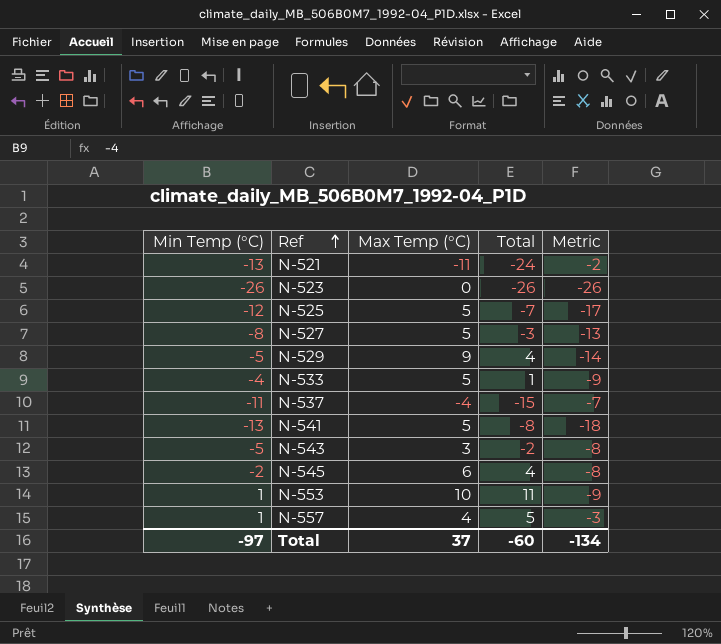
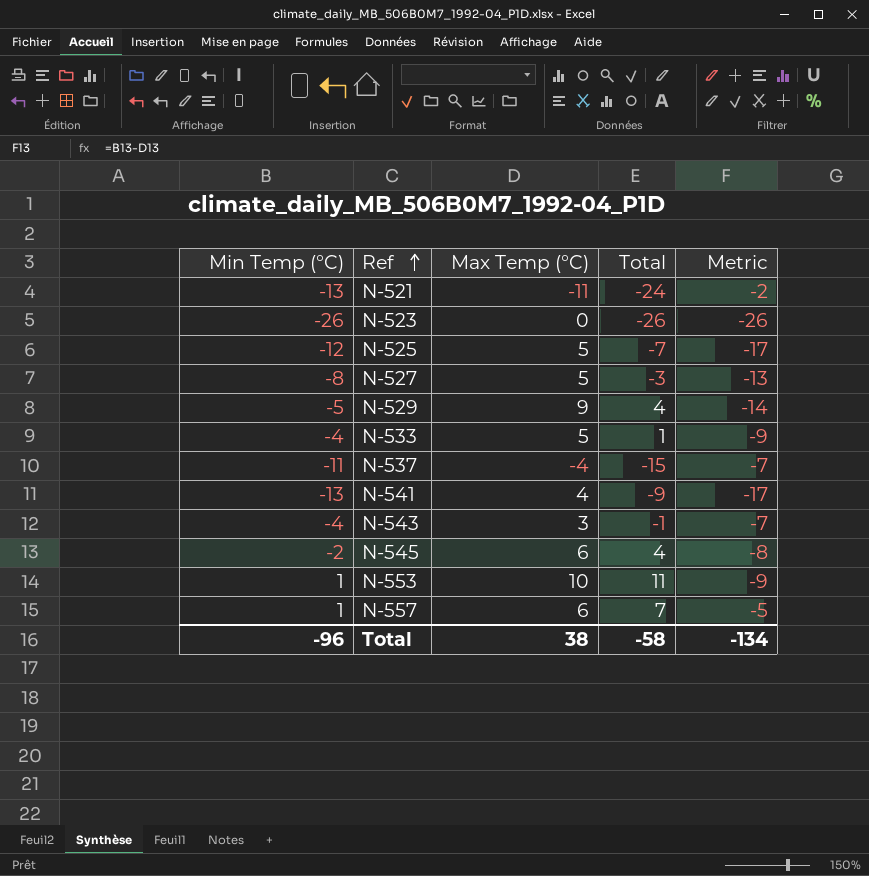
N-541 | Max Temp (°C): 5 -> 4
N-541 | Total: -8 -> -9
N-541 | Metric: -18 -> -17
N-543 | Min Temp (°C): -5 -> -4
N-543 | Total: -2 -> -1
N-543 | Metric: -8 -> -7
N-557 | Max Temp (°C): 4 -> 6
N-557 | Total: 5 -> 7
N-557 | Metric: -3 -> -5
Total | Min Temp (°C): -97 -> -96
Total | Max Temp (°C): 37 -> 38
Total | Total: -60 -> -58

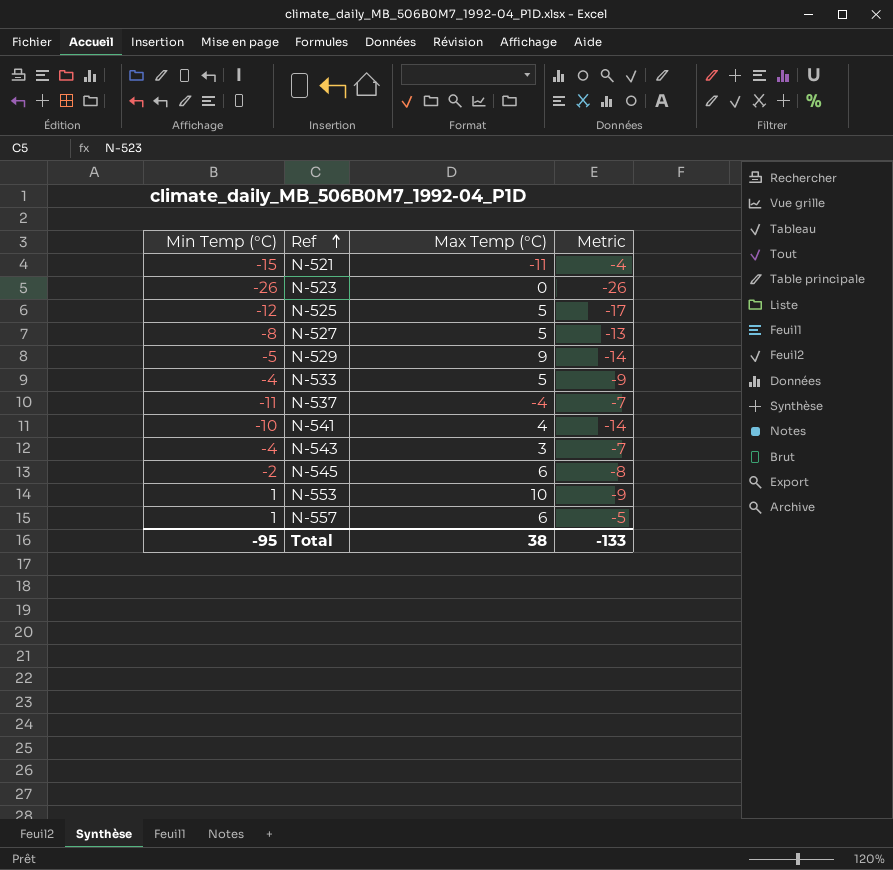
column Total | formula: [Min Temp (°C)] + [Max Temp (°C)] -> none
N-521 | Min Temp (°C): -13 -> -15
N-521 | Metric: -2 -> -4
N-541 | Min Temp (°C): -13 -> -10
N-541 | Metric: -17 -> -14
Total | Min Temp (°C): -96 -> -95
Total | Metric: -134 -> -133

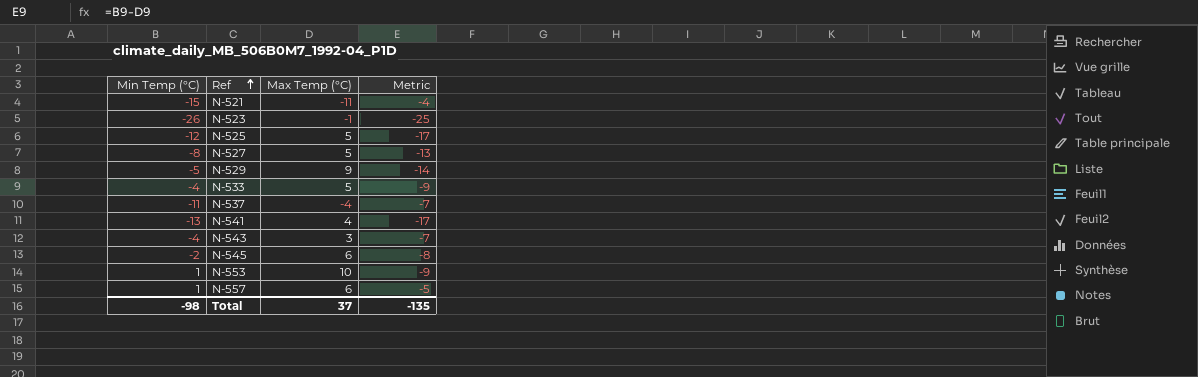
N-523 | Max Temp (°C): 0 -> -1
N-523 | Metric: -26 -> -25
N-541 | Min Temp (°C): -10 -> -13
N-541 | Metric: -14 -> -17
Total | Min Temp (°C): -95 -> -98
Total | Max Temp (°C): 38 -> 37
Total | Metric: -133 -> -135

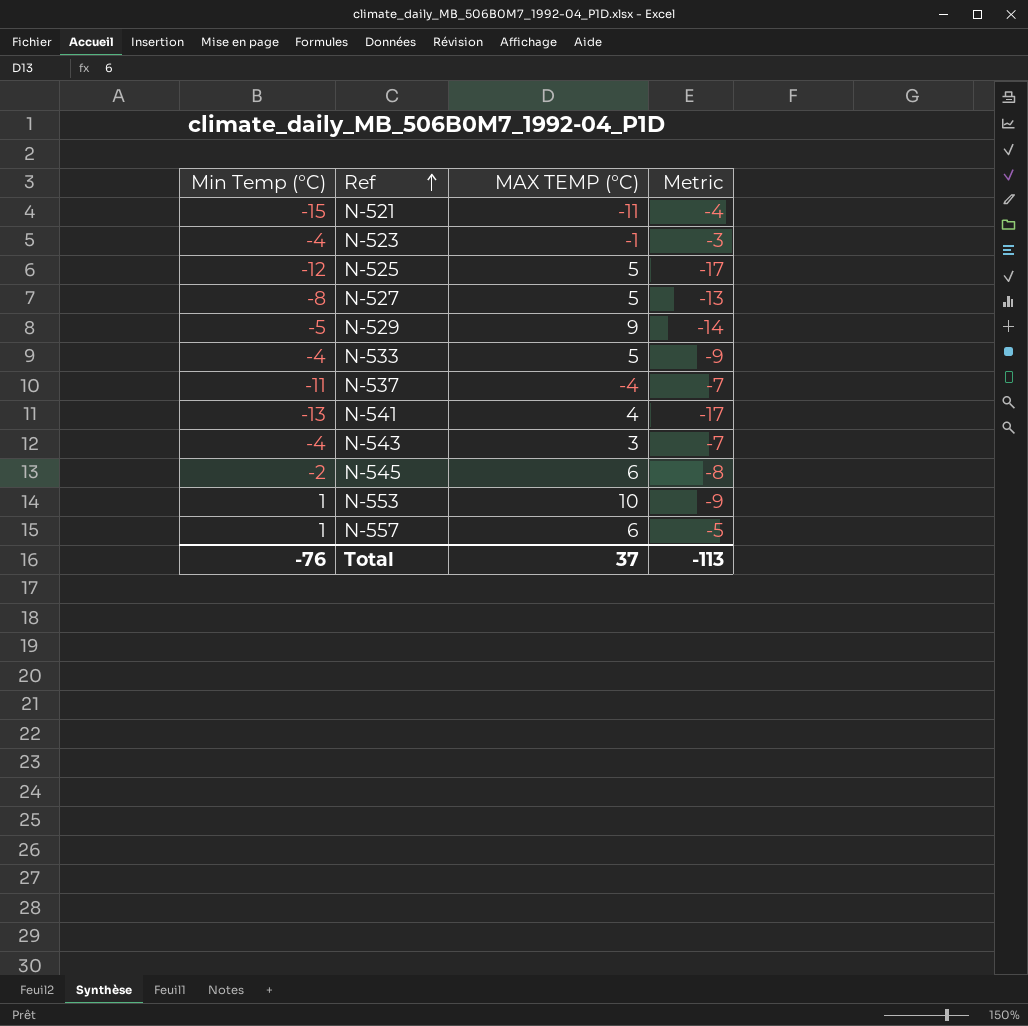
column name: Max Temp (°C) -> MAX TEMP (°C)
N-523 | Min Temp (°C): -26 -> -4
N-523 | Metric: -25 -> -3
Total | Min Temp (°C): -98 -> -76
Total | Metric: -135 -> -113

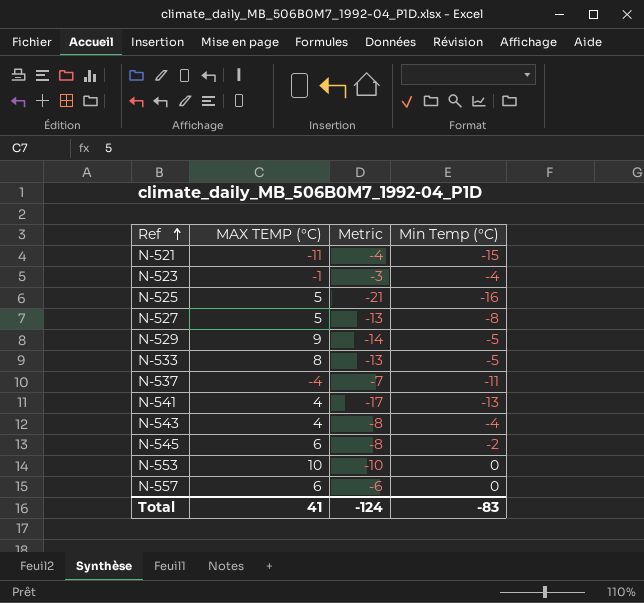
column Min Temp (°C) | position: 1 -> 4
N-525 | Metric: -17 -> -21
N-525 | Min Temp (°C): -12 -> -16
N-533 | MAX TEMP (°C): 5 -> 8
N-533 | Metric: -9 -> -13
N-533 | Min Temp (°C): -4 -> -5
N-543 | MAX TEMP (°C): 3 -> 4
N-543 | Metric: -7 -> -8
N-553 | Metric: -9 -> -10
N-553 | Min Temp (°C): 1 -> 0
N-557 | Metric: -5 -> -6
N-557 | Min Temp (°C): 1 -> 0
Total | MAX TEMP (°C): 37 -> 41
Total | Metric: -113 -> -124
Total | Min Temp (°C): -76 -> -83

